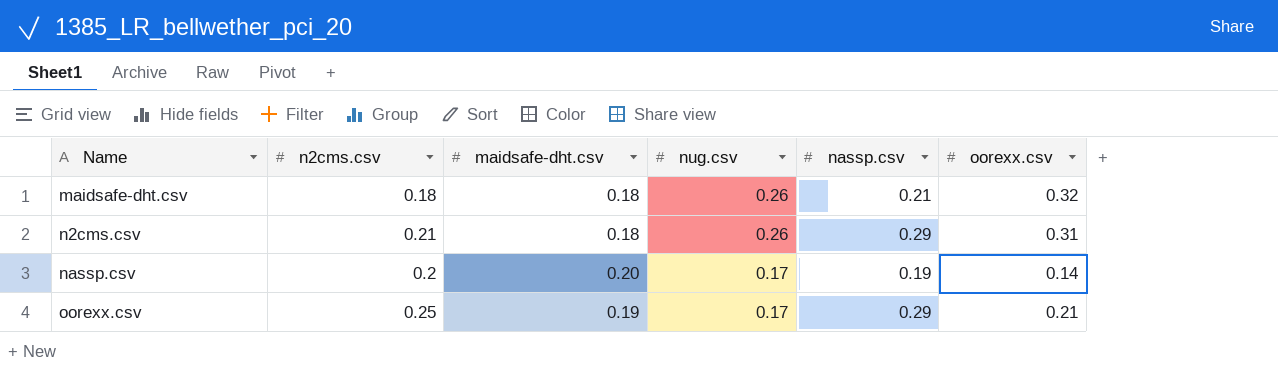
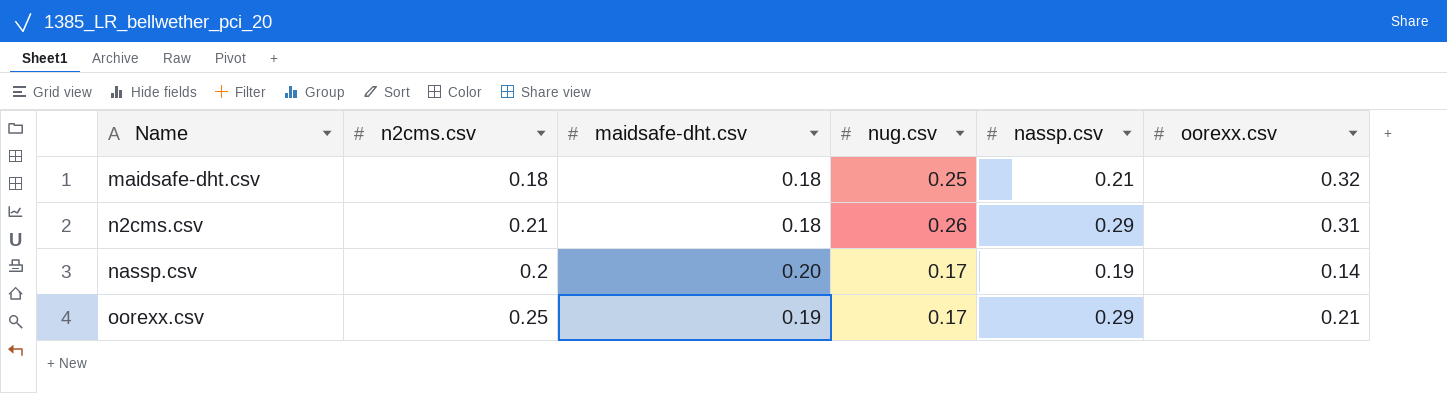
maidsafe-dht.csv | nug.csv: 0.26 -> 0.25

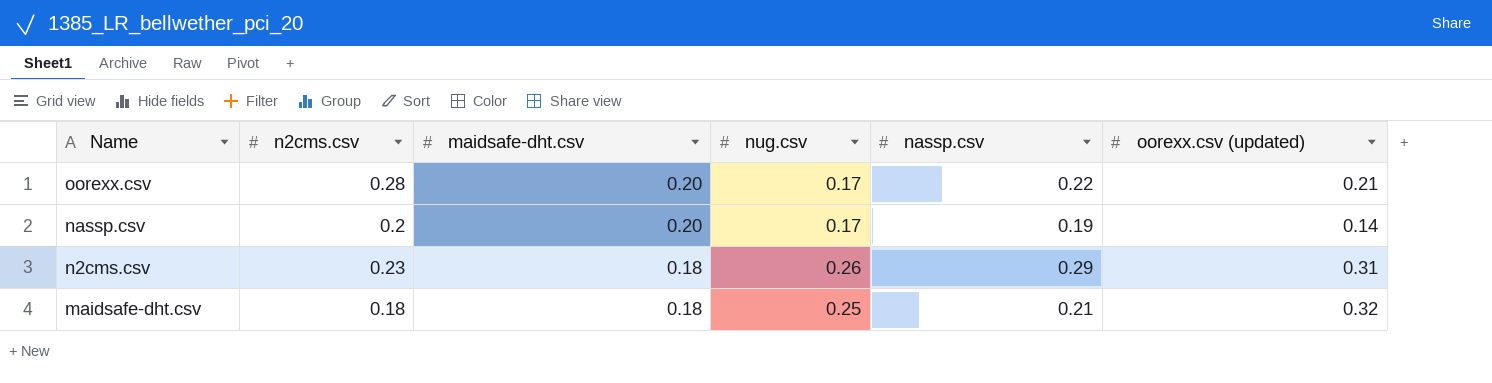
row order: Name ascending -> Name descending
column name: oorexx.csv -> oorexx.csv (updated)
oorexx.csv | n2cms.csv: 0.25 -> 0.28
oorexx.csv | maidsafe-dht.csv: 0.19 -> 0.20
oorexx.csv | nassp.csv: 0.29 -> 0.22
n2cms.csv | n2cms.csv: 0.21 -> 0.23

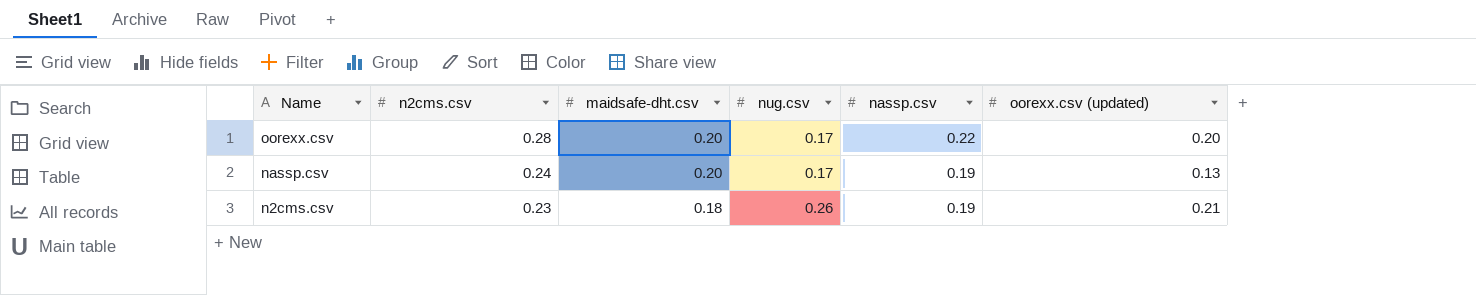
row maidsafe-dht.csv: 0.18 | 0.18 | 0.25 | 0.21 | 0.32 -> none
oorexx.csv | oorexx.csv (updated): 0.21 -> 0.20
nassp.csv | n2cms.csv: 0.2 -> 0.24
nassp.csv | oorexx.csv (updated): 0.14 -> 0.13
n2cms.csv | nassp.csv: 0.29 -> 0.19
n2cms.csv | oorexx.csv (updated): 0.31 -> 0.21

